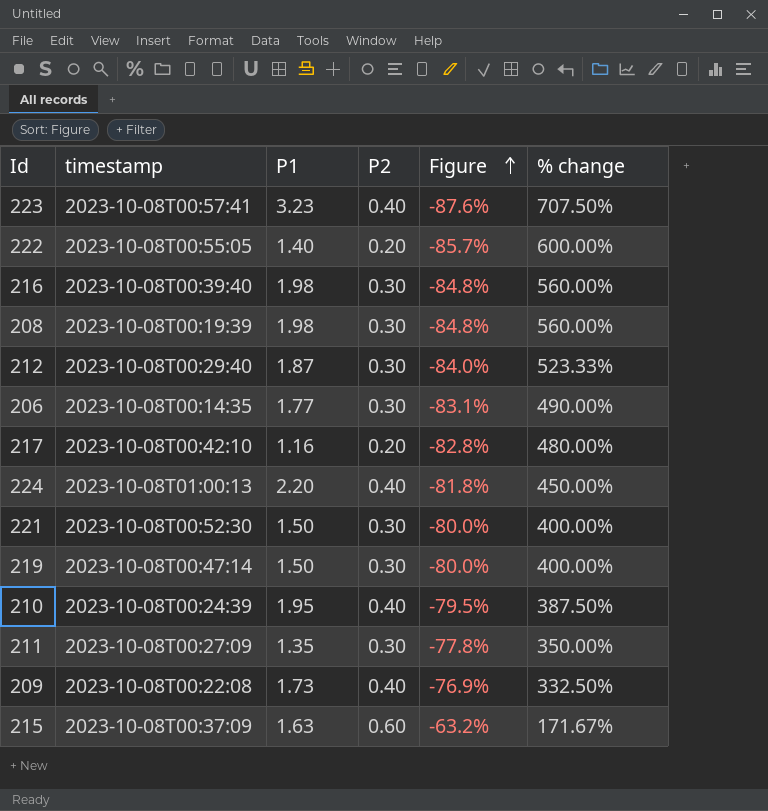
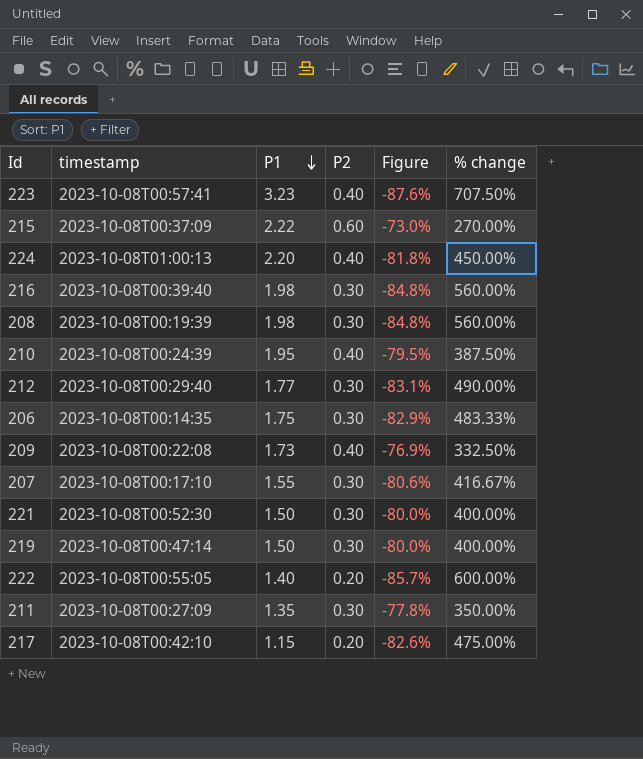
row order: Figure ascending -> P1 descending
215 | P1: 1.63 -> 2.22
215 | Figure: -63.2% -> -73.0%
215 | % change: 171.67% -> 270.00%
212 | P1: 1.87 -> 1.77
212 | Figure: -84.0% -> -83.1%
212 | % change: 523.33% -> 490.00%
206 | P1: 1.77 -> 1.75
206 | Figure: -83.1% -> -82.9%
206 | % change: 490.00% -> 483.33%
row 207: none -> 2023-10-08T00:17:10 | 1.55 | 0.30 | -80.6% | 416.67%
217 | P1: 1.16 -> 1.15
217 | Figure: -82.8% -> -82.6%
217 | % change: 480.00% -> 475.00%

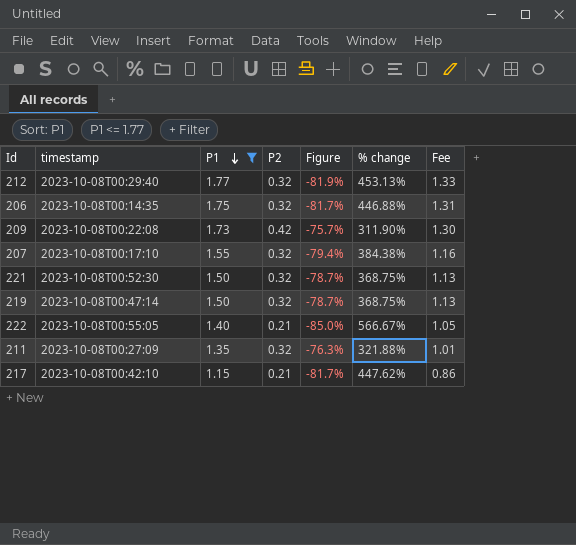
filter: none -> P1 <= 1.77
column Fee | formula: none -> [P1] * 0.75
212 | P2: 0.30 -> 0.32
212 | Figure: -83.1% -> -81.9%
212 | % change: 490.00% -> 453.13%
206 | P2: 0.30 -> 0.32
206 | Figure: -82.9% -> -81.7%
206 | % change: 483.33% -> 446.88%
209 | P2: 0.40 -> 0.42
209 | Figure: -76.9% -> -75.7%
209 | % change: 332.50% -> 311.90%
207 | P2: 0.30 -> 0.32
207 | Figure: -80.6% -> -79.4%
207 | % change: 416.67% -> 384.38%
221 | P2: 0.30 -> 0.32
221 | Figure: -80.0% -> -78.7%
221 | % change: 400.00% -> 368.75%
219 | P2: 0.30 -> 0.32
219 | Figure: -80.0% -> -78.7%
219 | % change: 400.00% -> 368.75%
222 | P2: 0.20 -> 0.21
222 | Figure: -85.7% -> -85.0%
222 | % change: 600.00% -> 566.67%
211 | P2: 0.30 -> 0.32
211 | Figure: -77.8% -> -76.3%
211 | % change: 350.00% -> 321.88%
217 | P2: 0.20 -> 0.21
217 | Figure: -82.6% -> -81.7%
217 | % change: 475.00% -> 447.62%

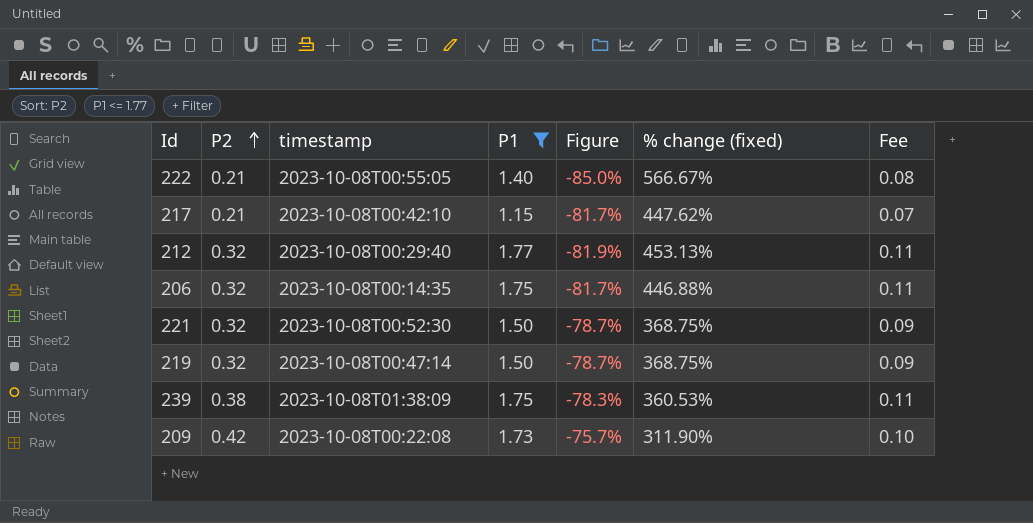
row order: P1 descending -> P2 ascending
column P2 | position: 4 -> 2
column name: % change -> % change (fixed)
column Fee | formula: [P1] * 0.75 -> [P1] * 0.06
row 207: 2023-10-08T00:17:10 | 1.55 | 0.32 | -79.4% | 384.38% | 1.16 -> none
row 211: 2023-10-08T00:27:09 | 1.35 | 0.32 | -76.3% | 321.88% | 1.01 -> none
row 239: none -> 0.38 | 2023-10-08T01:38:09 | 1.75 | -78.3% | 360.53% | 0.11

